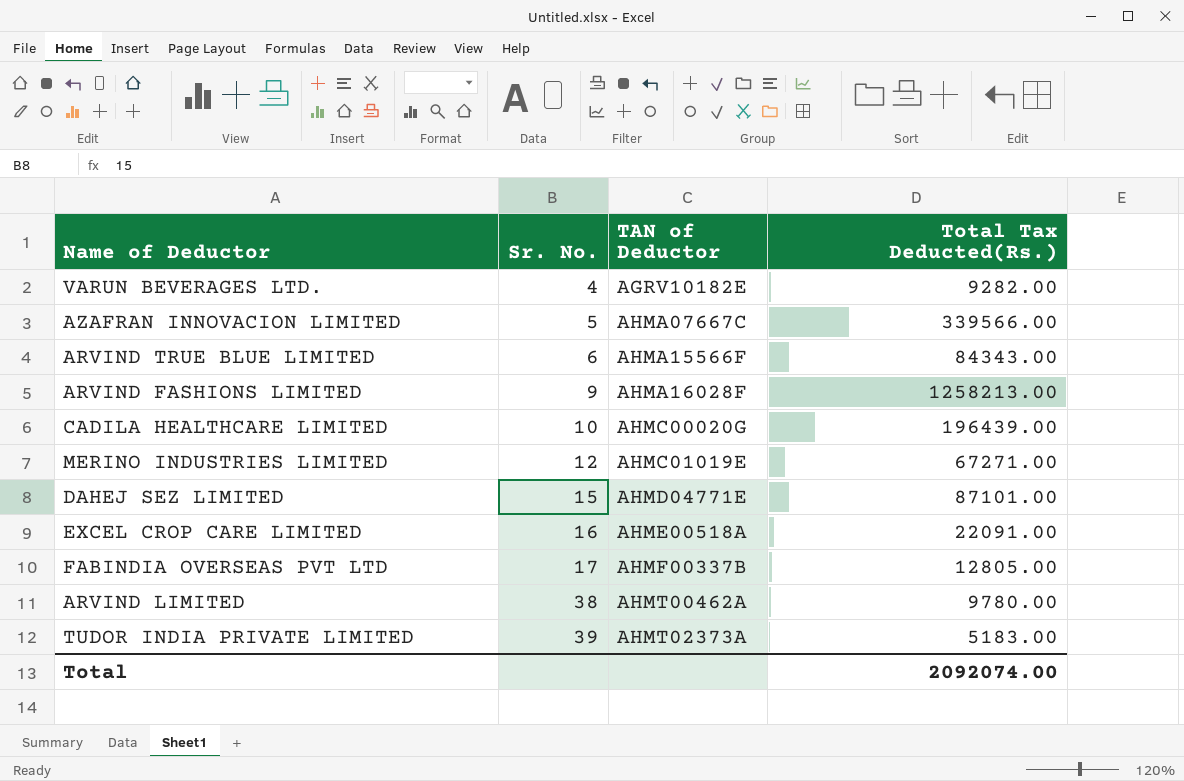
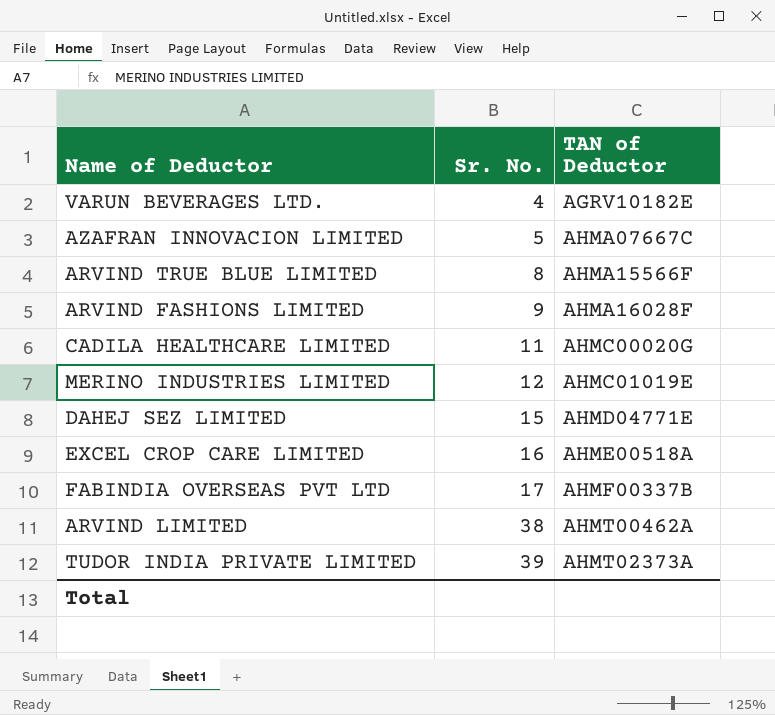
column Total Tax Deducted(Rs.) | position: 4 -> none
ARVIND TRUE BLUE LIMITED | Sr. No.: 6 -> 8
CADILA HEALTHCARE LIMITED | Sr. No.: 10 -> 11

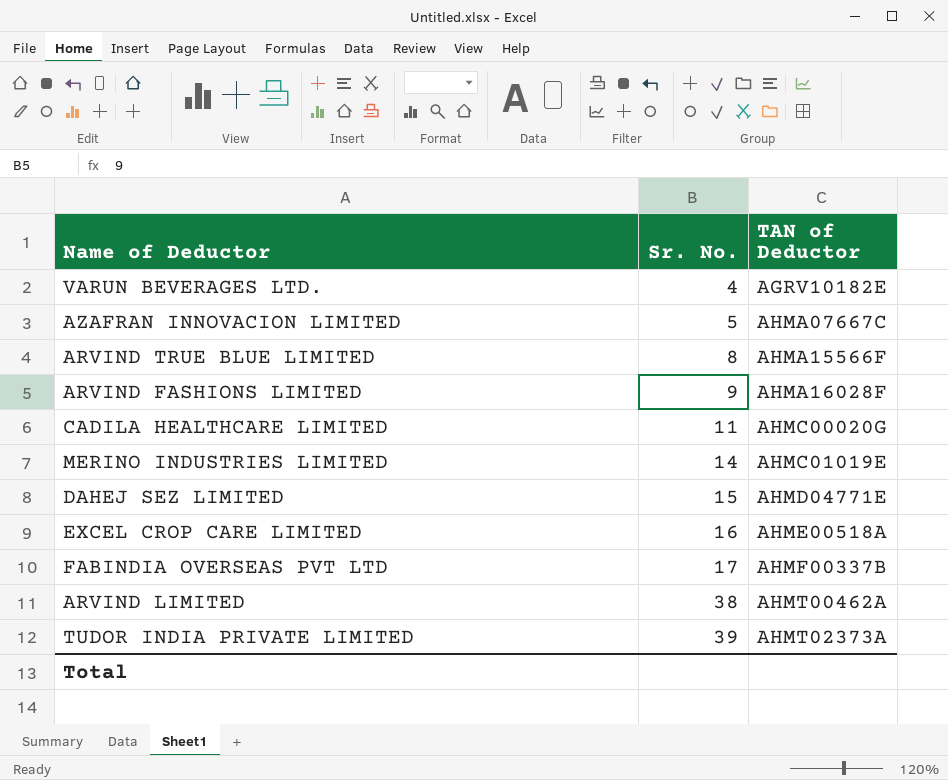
MERINO INDUSTRIES LIMITED | Sr. No.: 12 -> 14

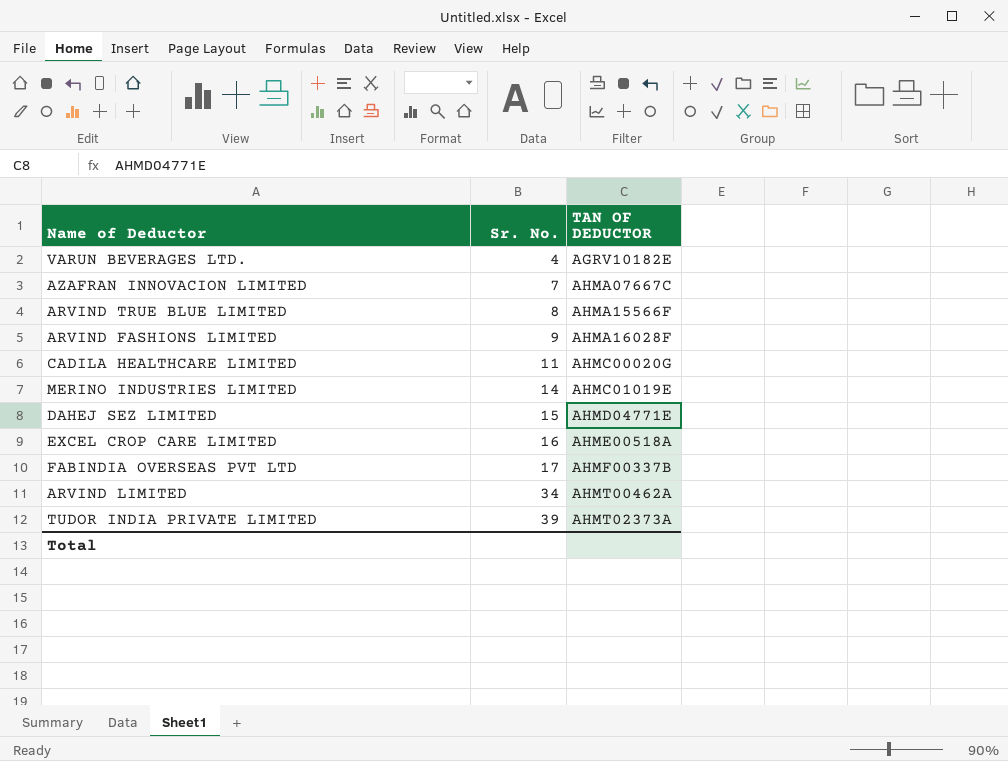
column name: TAN of Deductor -> TAN OF DEDUCTOR
AZAFRAN INNOVACION LIMITED | Sr. No.: 5 -> 7
ARVIND LIMITED | Sr. No.: 38 -> 34

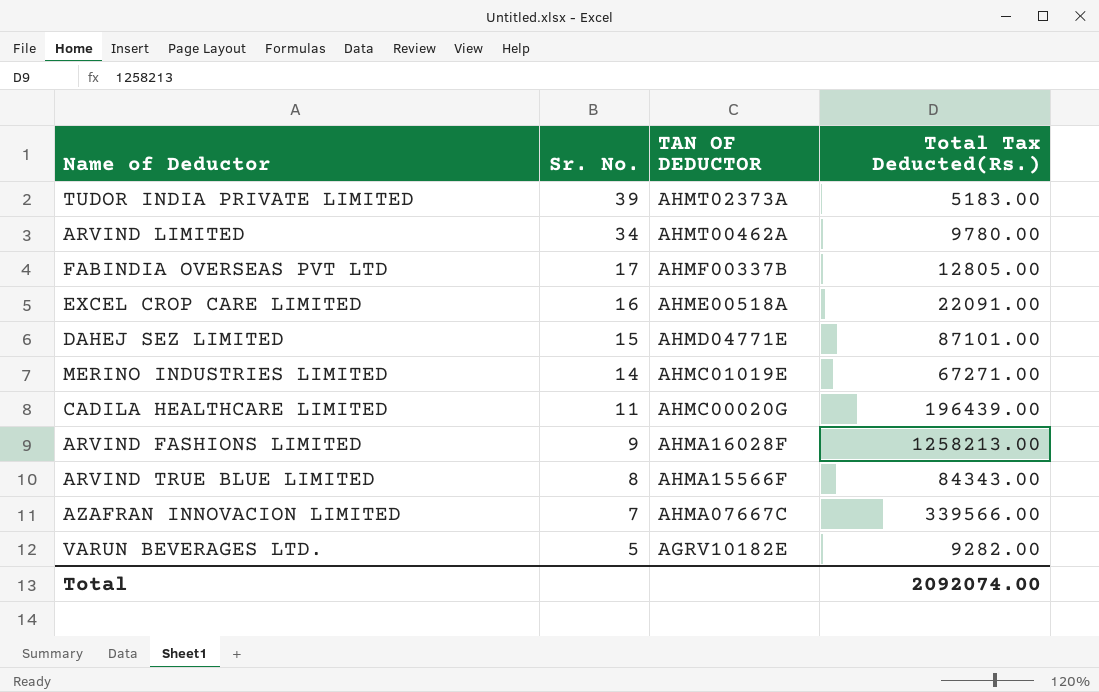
row order: Sr. No. ascending -> Sr. No. descending
column Total Tax Deducted(Rs.) | position: none -> 4
VARUN BEVERAGES LTD. | Sr. No.: 4 -> 5

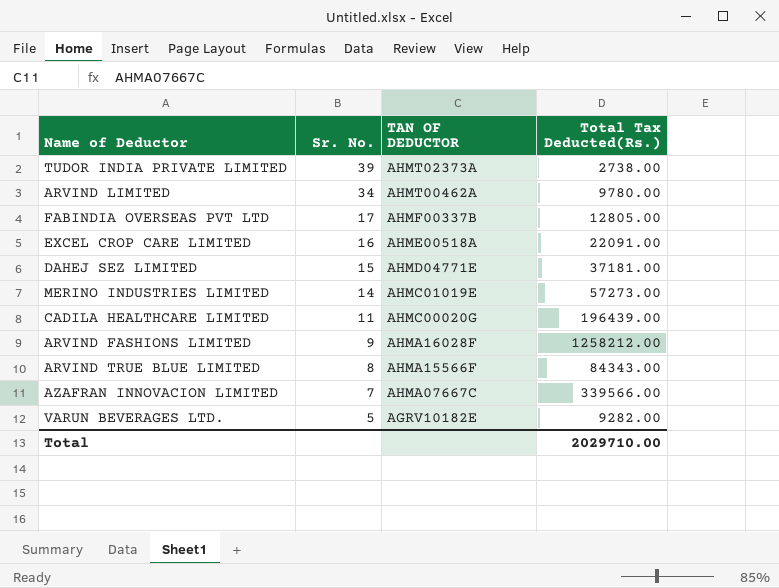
TUDOR INDIA PRIVATE LIMITED | Total Tax Deducted(Rs.): 5183.00 -> 2738.00
DAHEJ SEZ LIMITED | Total Tax Deducted(Rs.): 87101.00 -> 37181.00
MERINO INDUSTRIES LIMITED | Total Tax Deducted(Rs.): 67271.00 -> 57273.00
ARVIND FASHIONS LIMITED | Total Tax Deducted(Rs.): 1258213.00 -> 1258212.00
Total | Total Tax Deducted(Rs.): 2092074.00 -> 2029710.00

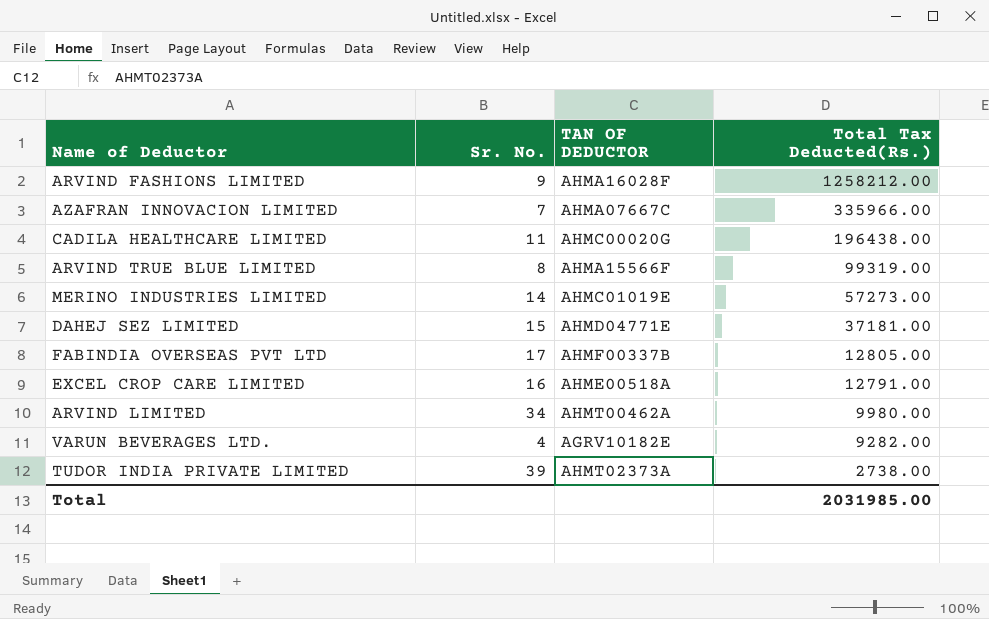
row order: Sr. No. descending -> Total Tax Deducted(Rs.) descending
AZAFRAN INNOVACION LIMITED | Total Tax Deducted(Rs.): 339566.00 -> 335966.00
CADILA HEALTHCARE LIMITED | Total Tax Deducted(Rs.): 196439.00 -> 196438.00
ARVIND TRUE BLUE LIMITED | Total Tax Deducted(Rs.): 84343.00 -> 99319.00
EXCEL CROP CARE LIMITED | Total Tax Deducted(Rs.): 22091.00 -> 12791.00
ARVIND LIMITED | Total Tax Deducted(Rs.): 9780.00 -> 9980.00
VARUN BEVERAGES LTD. | Sr. No.: 5 -> 4
Total | Total Tax Deducted(Rs.): 2029710.00 -> 2031985.00

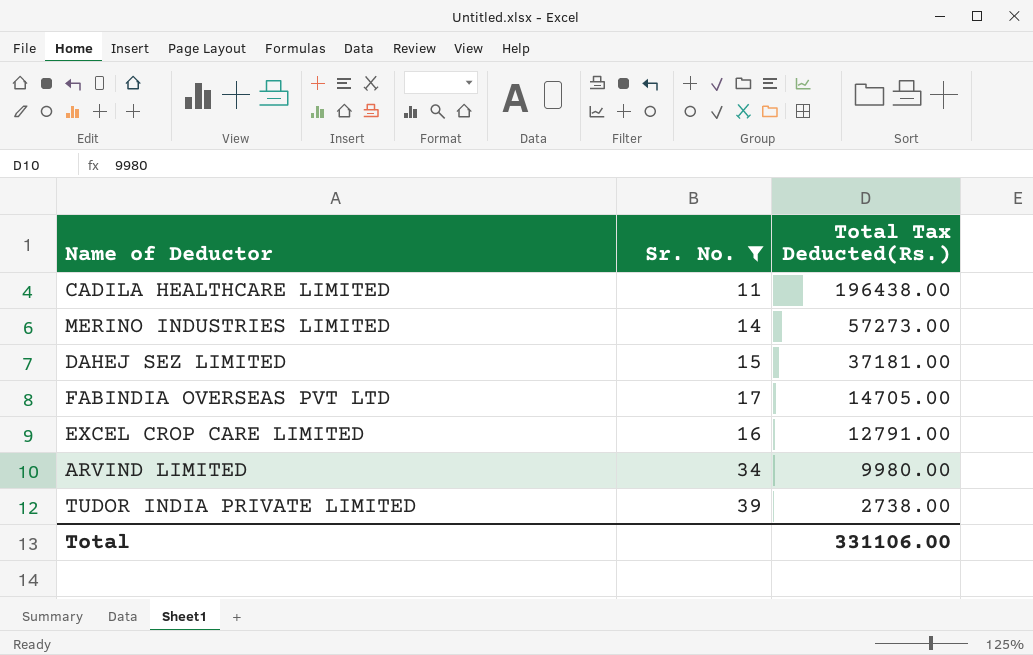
filter: none -> Sr. No. >= 11
column TAN OF DEDUCTOR | position: 3 -> none
FABINDIA OVERSEAS PVT LTD | Total Tax Deducted(Rs.): 12805.00 -> 14705.00
Total | Total Tax Deducted(Rs.): 2031985.00 -> 331106.00

